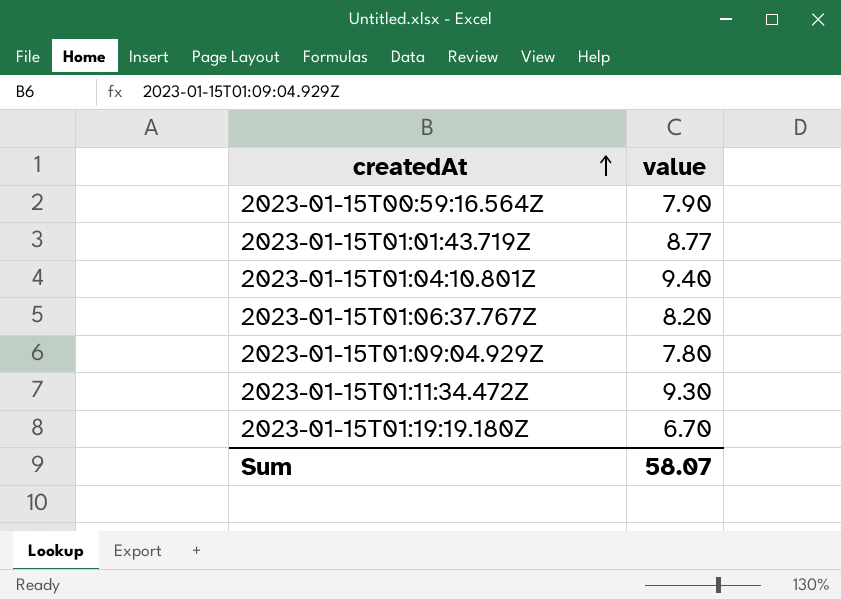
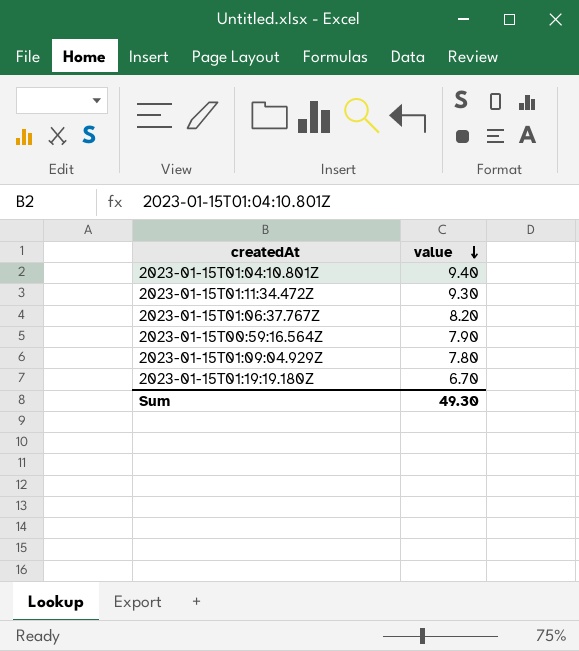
row order: createdAt ascending -> value descending
row 2023-01-15T01:01:43.719Z: 8.77 -> none
Sum | value: 58.07 -> 49.30

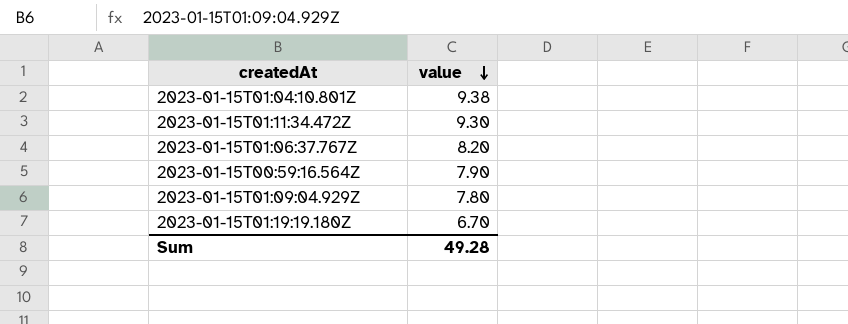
2023-01-15T01:04:10.801Z | value: 9.40 -> 9.38
Sum | value: 49.30 -> 49.28

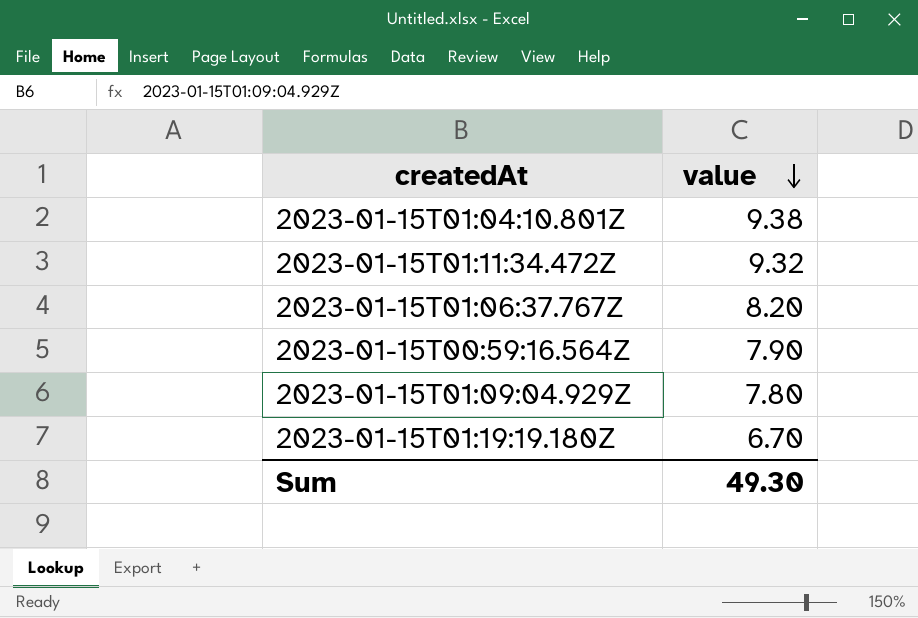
2023-01-15T01:11:34.472Z | value: 9.30 -> 9.32
Sum | value: 49.28 -> 49.30

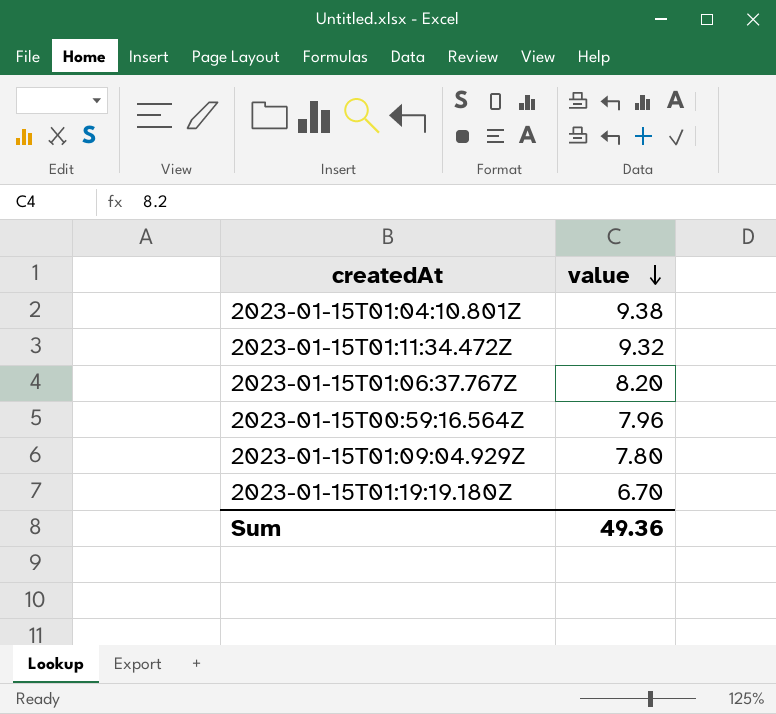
2023-01-15T00:59:16.564Z | value: 7.90 -> 7.96
Sum | value: 49.30 -> 49.36

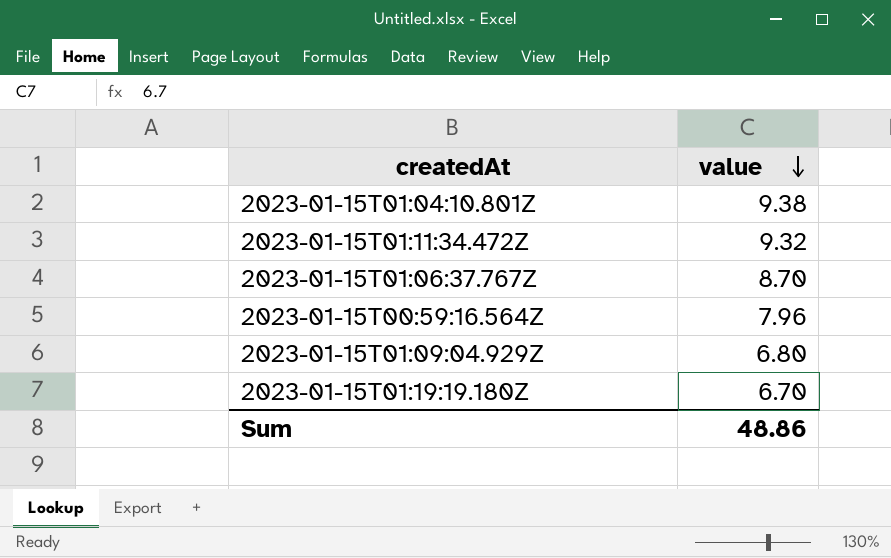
2023-01-15T01:06:37.767Z | value: 8.20 -> 8.70
2023-01-15T01:09:04.929Z | value: 7.80 -> 6.80
Sum | value: 49.36 -> 48.86

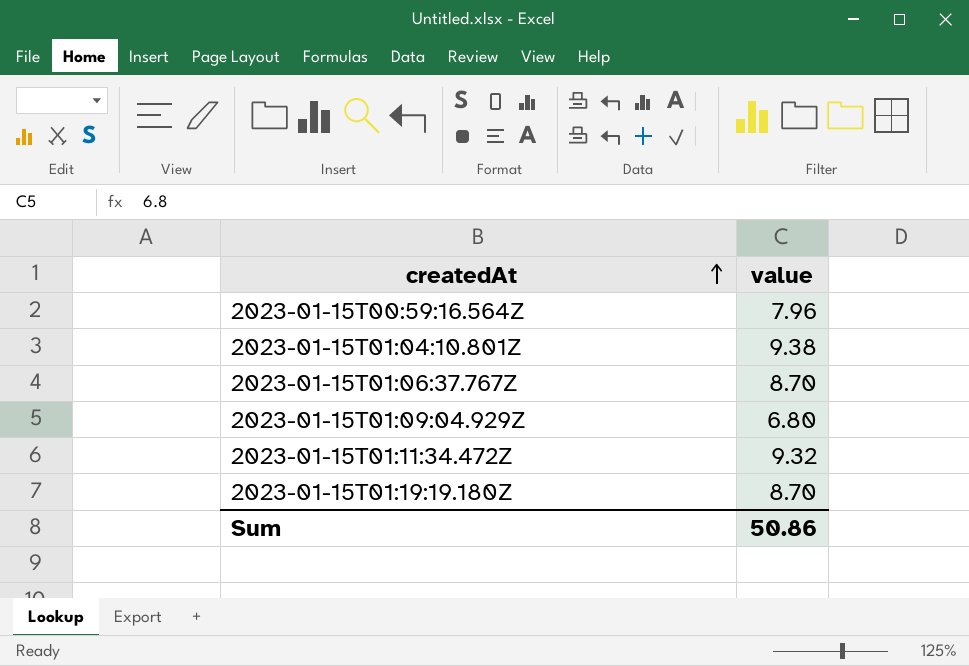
row order: value descending -> createdAt ascending
2023-01-15T01:19:19.180Z | value: 6.70 -> 8.70
Sum | value: 48.86 -> 50.86

